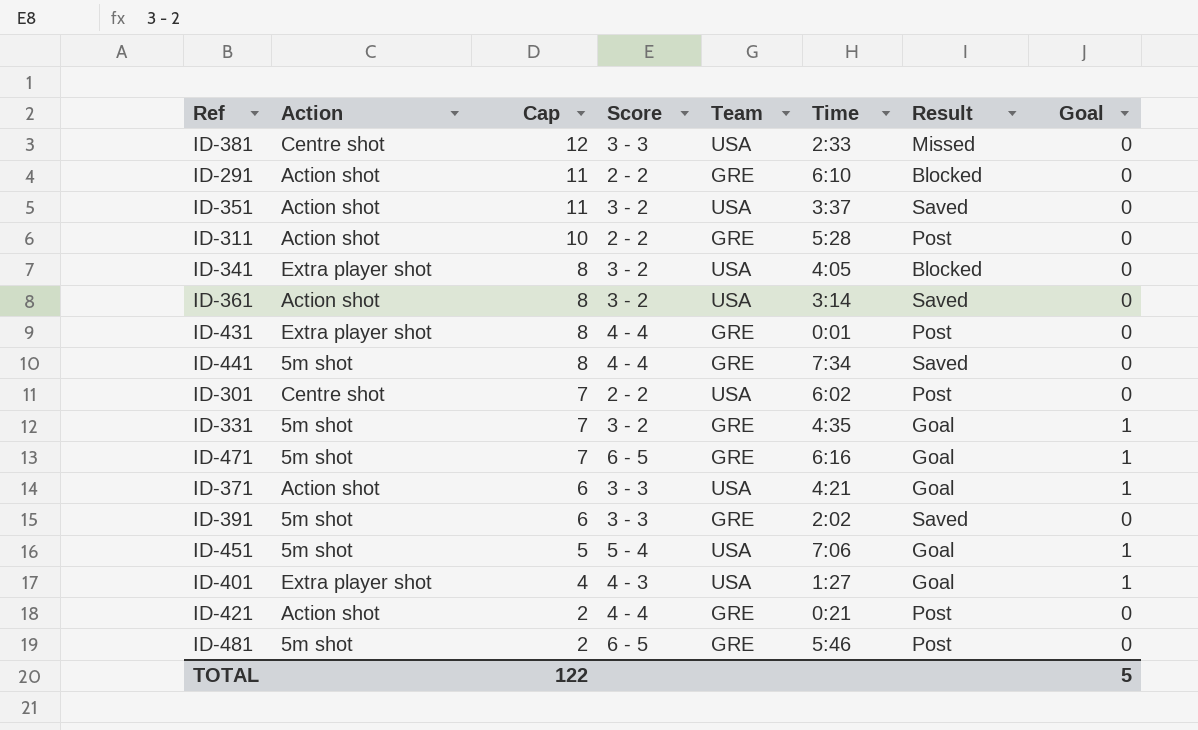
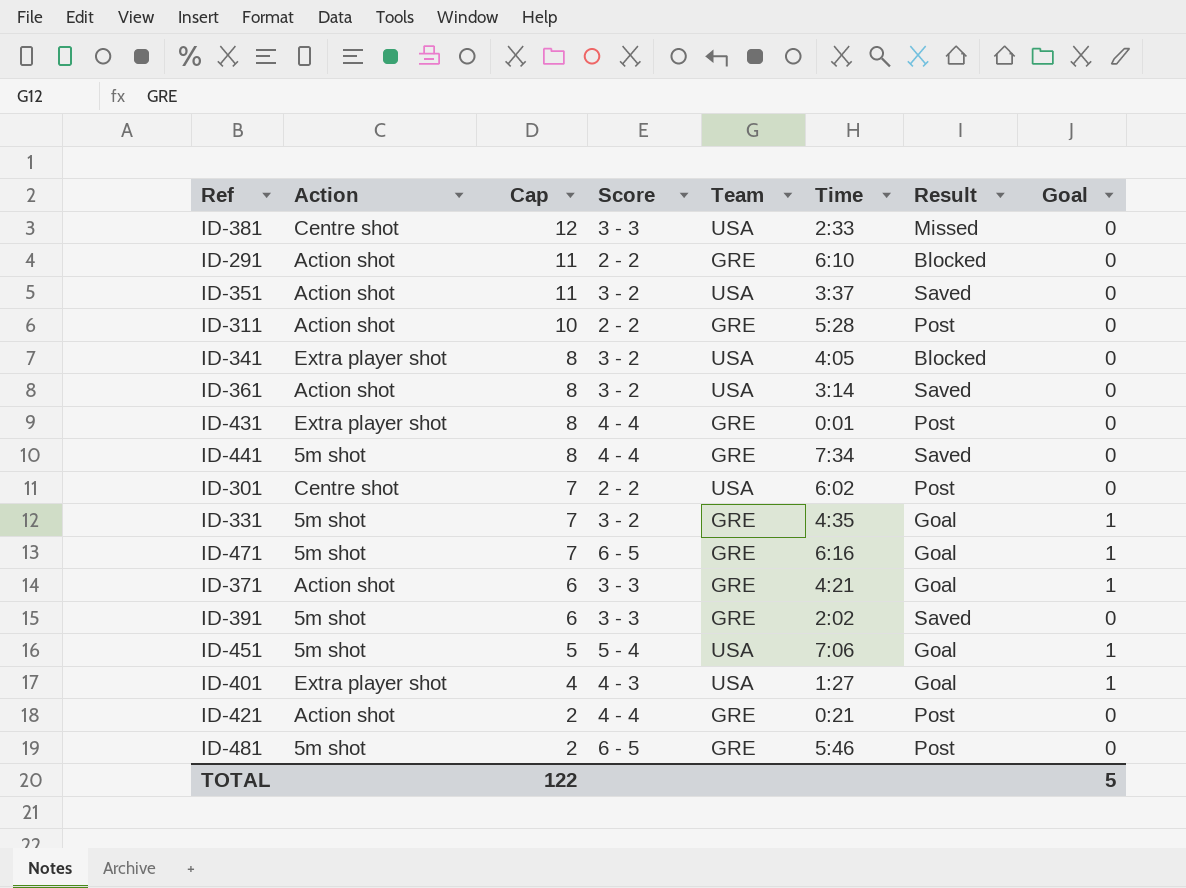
ID-371 | Team: USA -> GRE

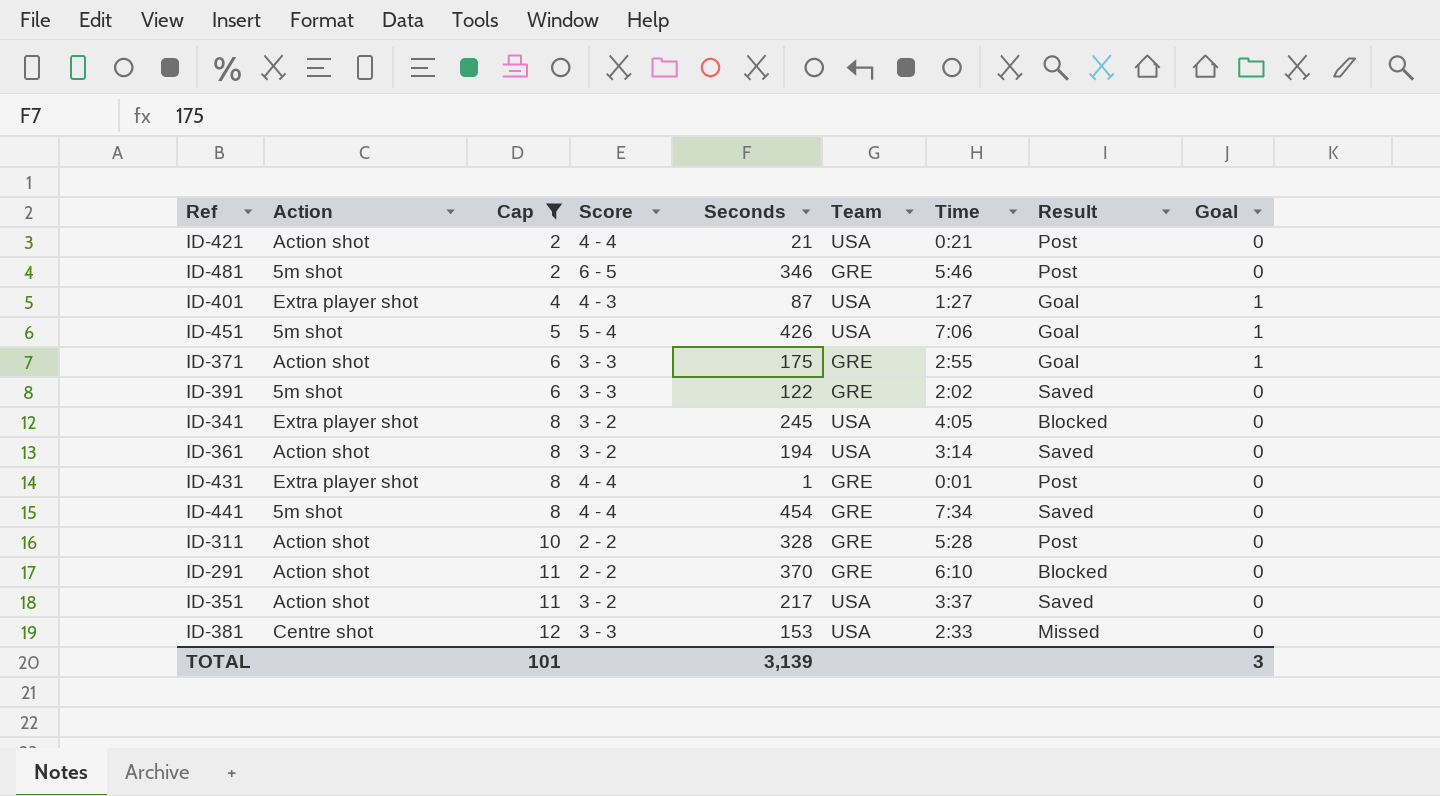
filter: none -> Cap != 7
row order: Cap descending -> Cap ascending
column Seconds | position: none -> 5
ID-421 | Team: GRE -> USA
ID-371 | Time: 4:21 -> 2:55
TOTAL | Cap: 122 -> 101
TOTAL | Goal: 5 -> 3

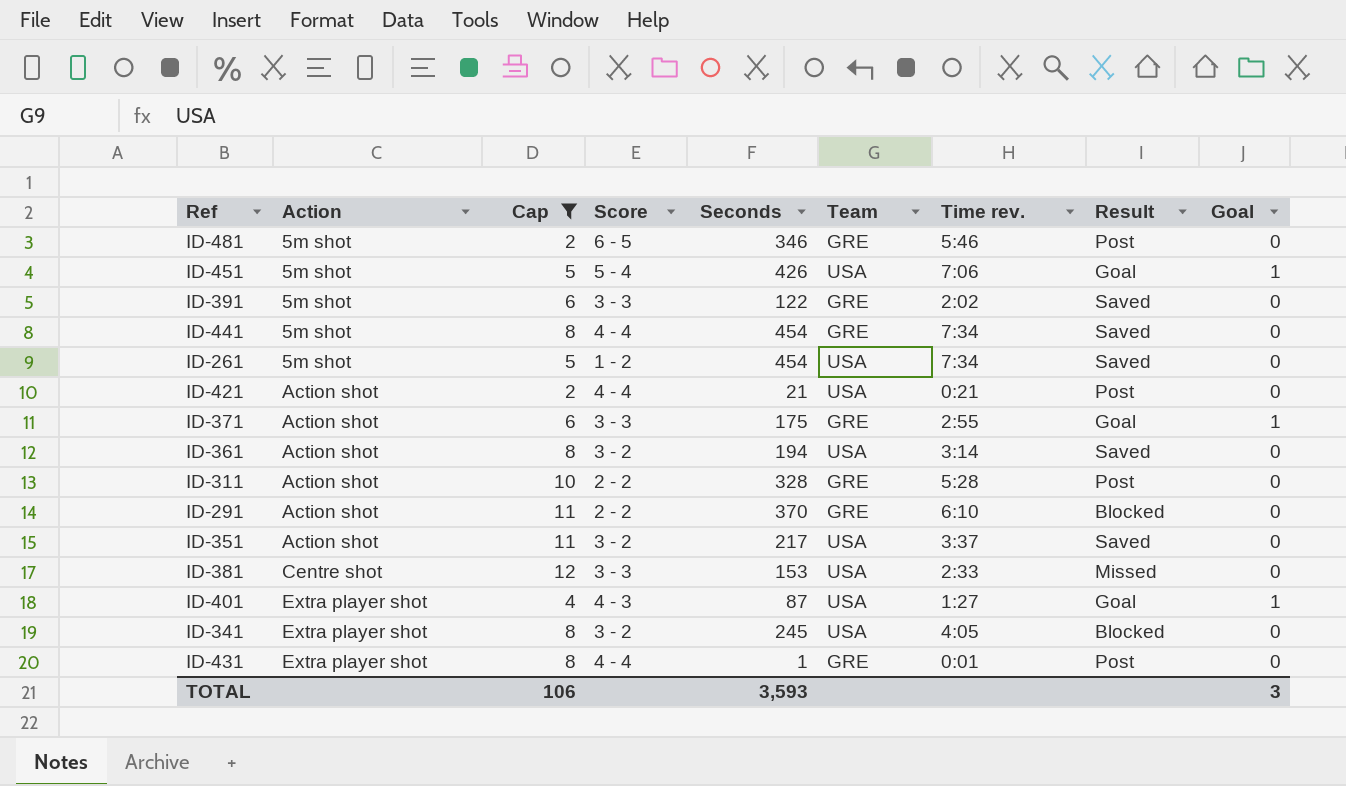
row order: Cap ascending -> Action ascending
column name: Time -> Time rev.
row ID-261: none -> 5m shot | 5 | 1 - 2 | 454 | USA | 7:34 | Saved | 0
TOTAL | Cap: 101 -> 106
TOTAL | Seconds: 3,139 -> 3,593

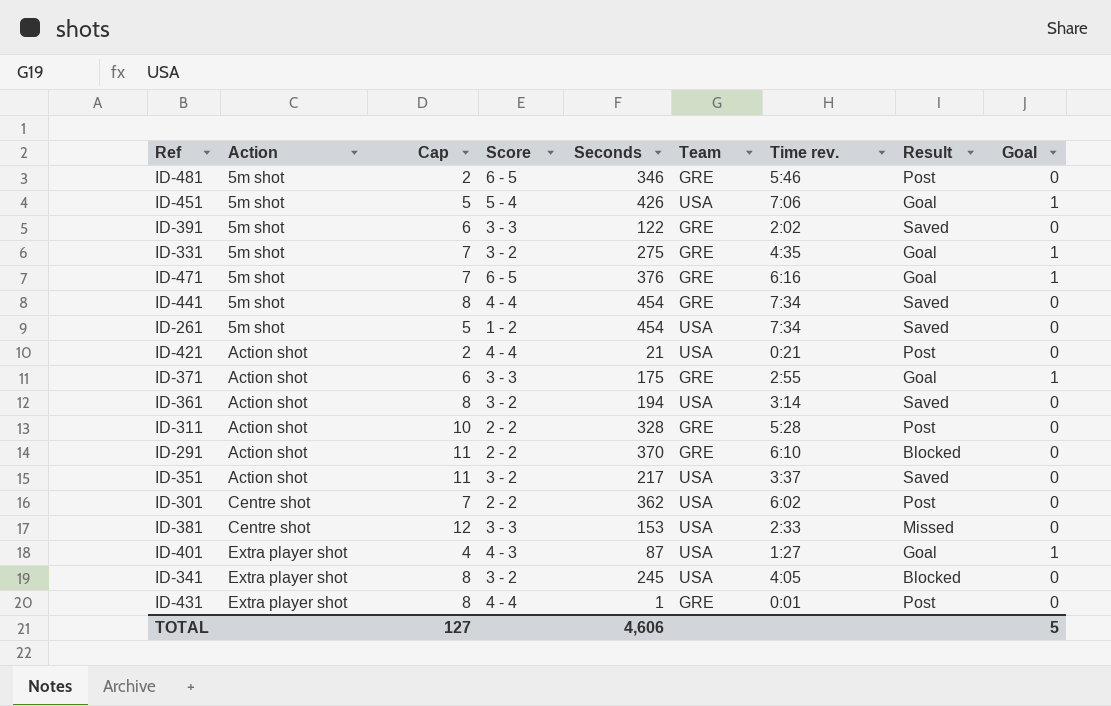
filter: Cap != 7 -> none
TOTAL | Cap: 106 -> 127
TOTAL | Seconds: 3,593 -> 4,606
TOTAL | Goal: 3 -> 5

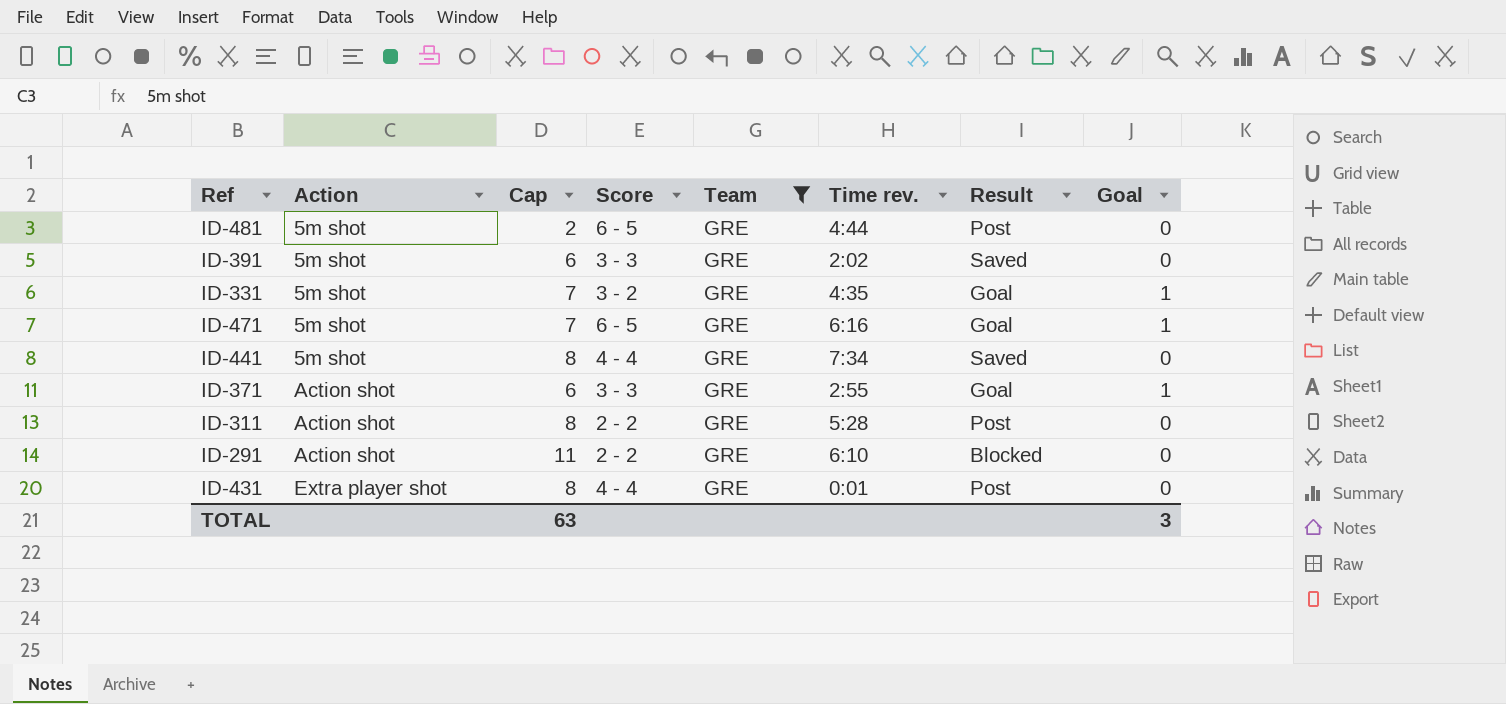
filter: none -> Team = GRE
column Seconds | position: 5 -> none
ID-481 | Time rev.: 5:46 -> 4:44
ID-311 | Cap: 10 -> 8
TOTAL | Cap: 127 -> 63
TOTAL | Goal: 5 -> 3

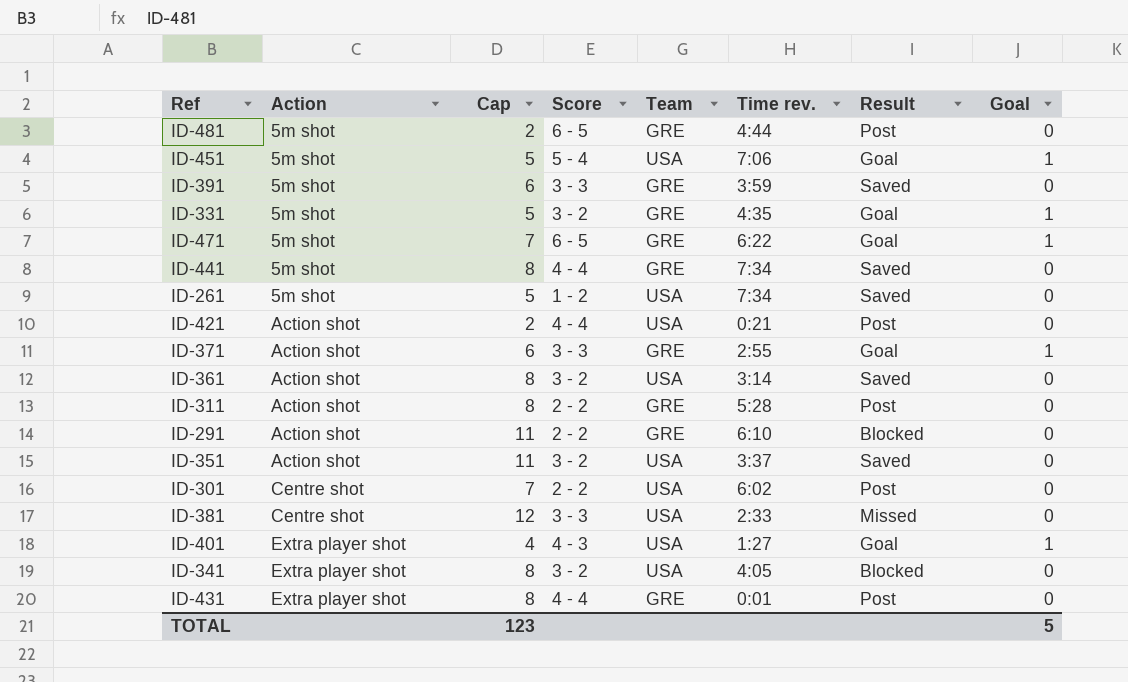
filter: Team = GRE -> none
ID-391 | Time rev.: 2:02 -> 3:59
ID-331 | Cap: 7 -> 5
ID-471 | Time rev.: 6:16 -> 6:22
TOTAL | Cap: 63 -> 123
TOTAL | Goal: 3 -> 5

